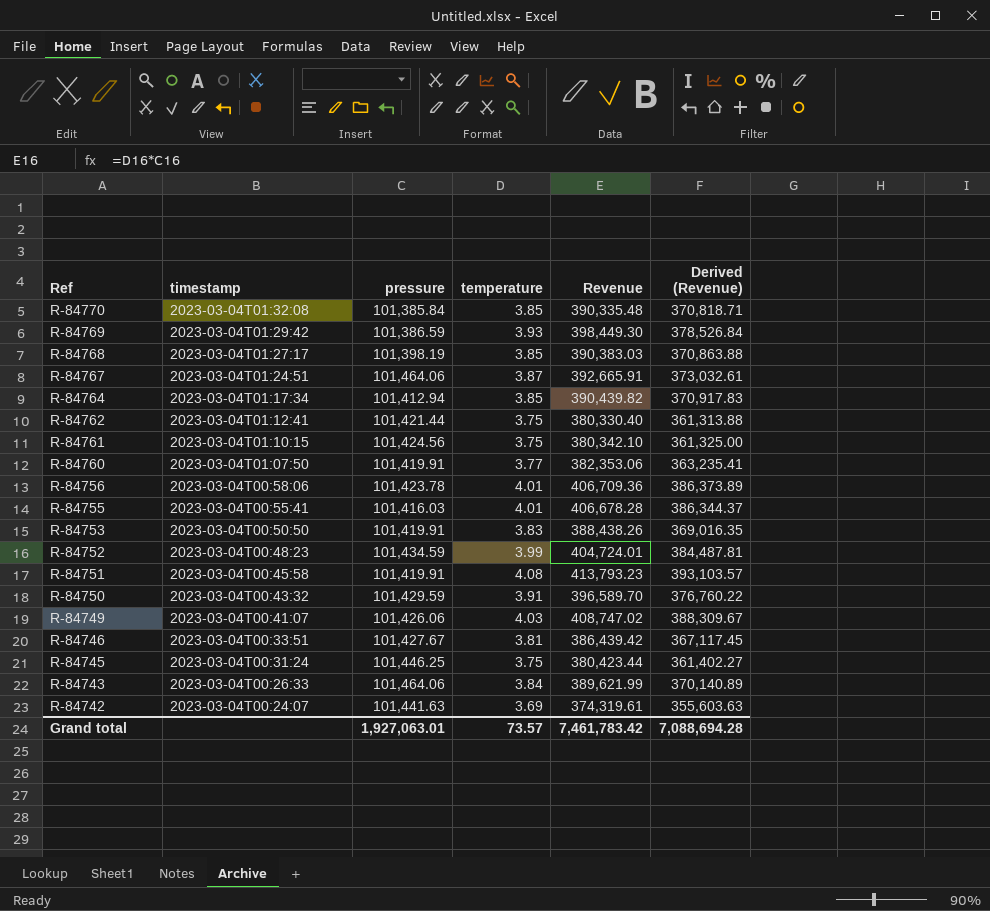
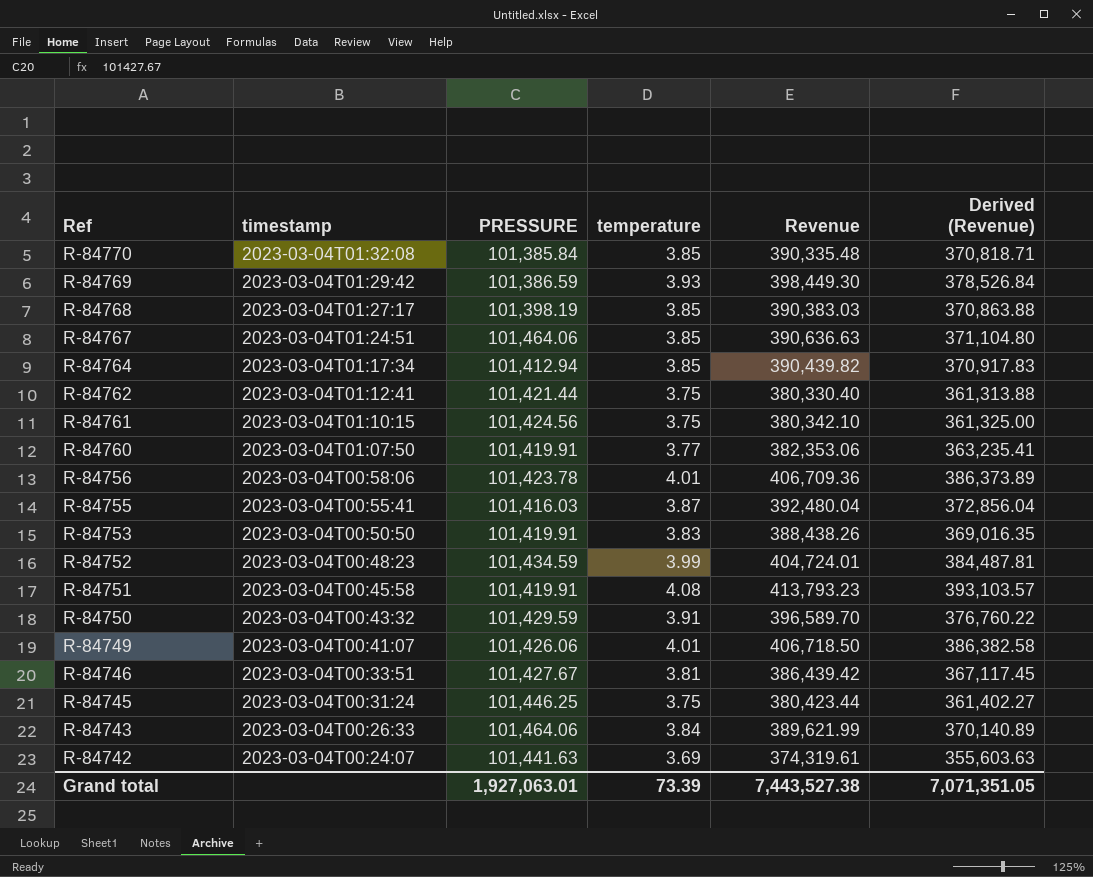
column name: pressure -> PRESSURE
R-84767 | temperature: 3.87 -> 3.85
R-84767 | Revenue: 392,665.91 -> 390,636.63
R-84767 | Derived (Revenue): 373,032.61 -> 371,104.80
R-84755 | temperature: 4.01 -> 3.87
R-84755 | Revenue: 406,678.28 -> 392,480.04
R-84755 | Derived (Revenue): 386,344.37 -> 372,856.04
R-84749 | temperature: 4.03 -> 4.01
R-84749 | Revenue: 408,747.02 -> 406,718.50
R-84749 | Derived (Revenue): 388,309.67 -> 386,382.58
Grand total | temperature: 73.57 -> 73.39
Grand total | Revenue: 7,461,783.42 -> 7,443,527.38
Grand total | Derived (Revenue): 7,088,694.28 -> 7,071,351.05

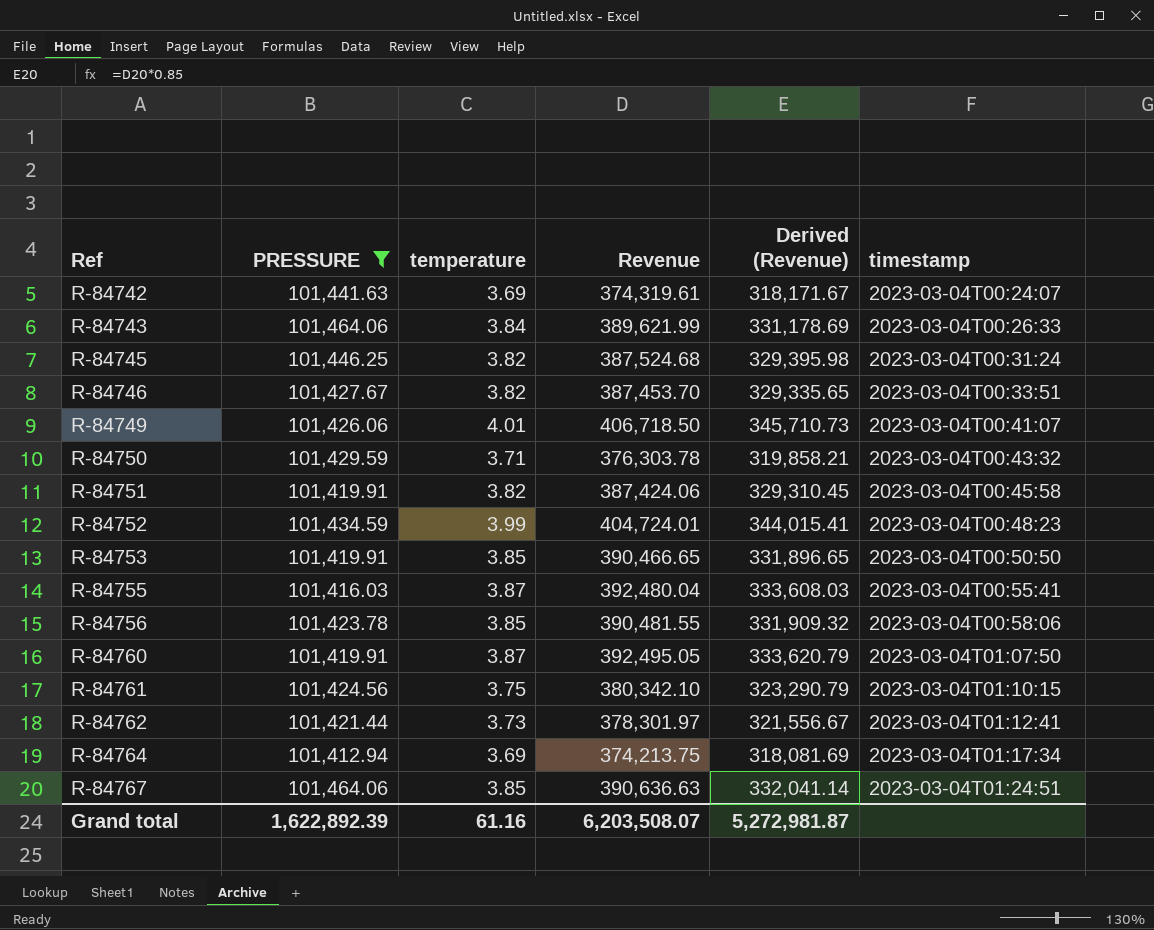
filter: none -> PRESSURE >= 101,412.94
row order: Ref descending -> Ref ascending
column Derived (Revenue) | formula: [Revenue] * 0.95 -> [Revenue] * 0.85
column timestamp | position: 2 -> 6
R-84745 | temperature: 3.75 -> 3.82
R-84745 | Revenue: 380,423.44 -> 387,524.68
R-84746 | temperature: 3.81 -> 3.82
R-84746 | Revenue: 386,439.42 -> 387,453.70
R-84750 | temperature: 3.91 -> 3.71
R-84750 | Revenue: 396,589.70 -> 376,303.78
R-84751 | temperature: 4.08 -> 3.82
R-84751 | Revenue: 413,793.23 -> 387,424.06
R-84753 | temperature: 3.83 -> 3.85
R-84753 | Revenue: 388,438.26 -> 390,466.65
R-84756 | temperature: 4.01 -> 3.85
R-84756 | Revenue: 406,709.36 -> 390,481.55
R-84760 | temperature: 3.77 -> 3.87
R-84760 | Revenue: 382,353.06 -> 392,495.05
R-84762 | temperature: 3.75 -> 3.73
R-84762 | Revenue: 380,330.40 -> 378,301.97
R-84764 | temperature: 3.85 -> 3.69
R-84764 | Revenue: 390,439.82 -> 374,213.75
Grand total | PRESSURE: 1,927,063.01 -> 1,622,892.39
Grand total | temperature: 73.39 -> 61.16
Grand total | Revenue: 7,443,527.38 -> 6,203,508.07
Grand total | Derived (Revenue): 7,071,351.05 -> 5,272,981.87

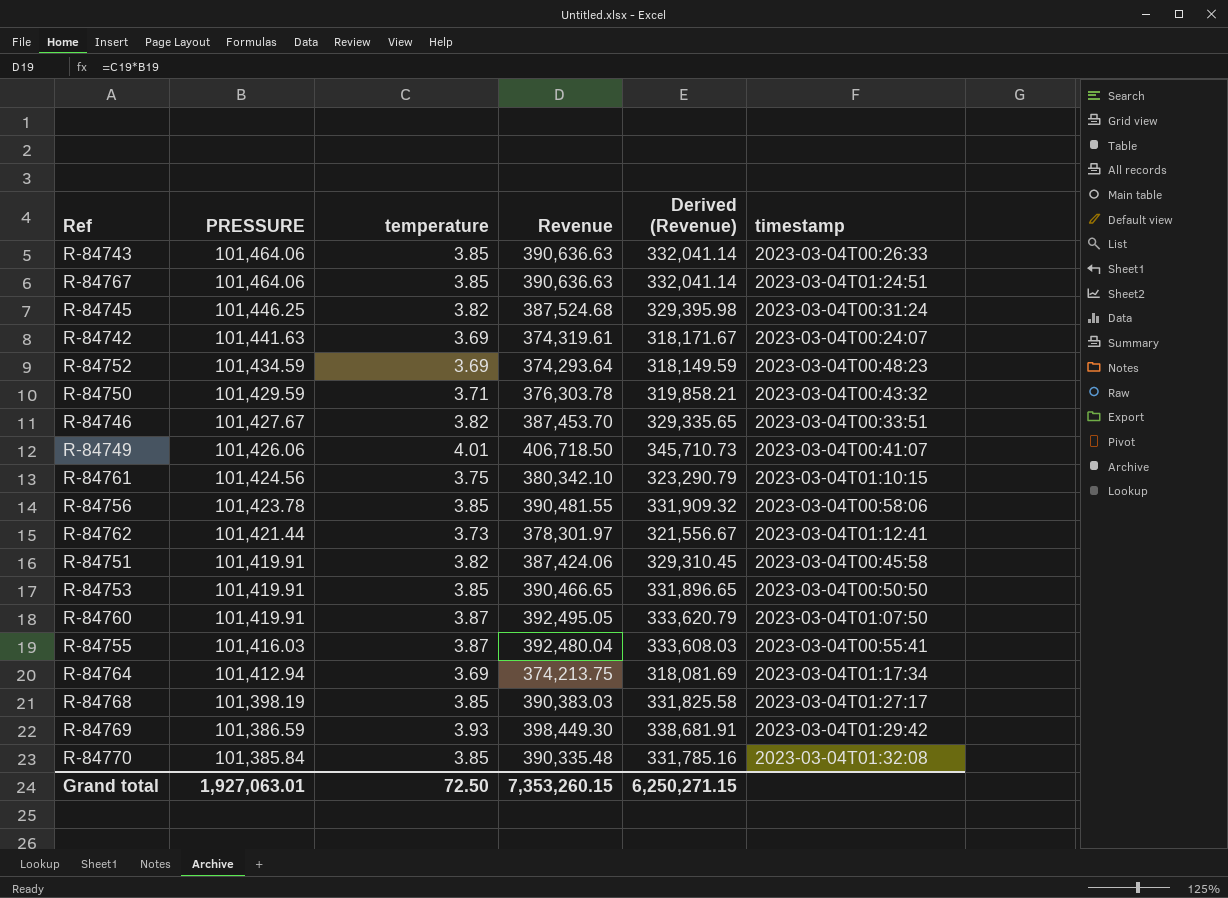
filter: PRESSURE >= 101,412.94 -> none
row order: Ref ascending -> PRESSURE descending
R-84743 | temperature: 3.84 -> 3.85
R-84743 | Revenue: 389,621.99 -> 390,636.63
R-84743 | Derived (Revenue): 331,178.69 -> 332,041.14
R-84752 | temperature: 3.99 -> 3.69
R-84752 | Revenue: 404,724.01 -> 374,293.64
R-84752 | Derived (Revenue): 344,015.41 -> 318,149.59
Grand total | PRESSURE: 1,622,892.39 -> 1,927,063.01
Grand total | temperature: 61.16 -> 72.50
Grand total | Revenue: 6,203,508.07 -> 7,353,260.15
Grand total | Derived (Revenue): 5,272,981.87 -> 6,250,271.15

